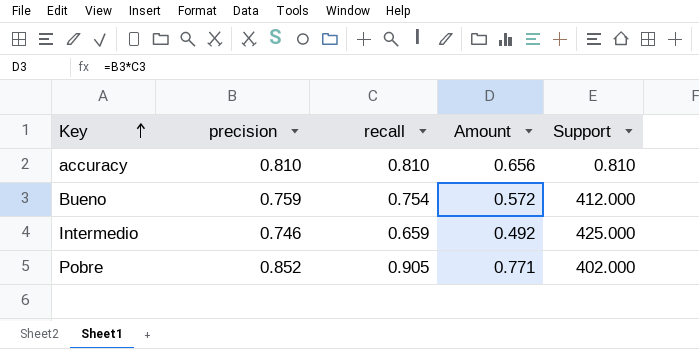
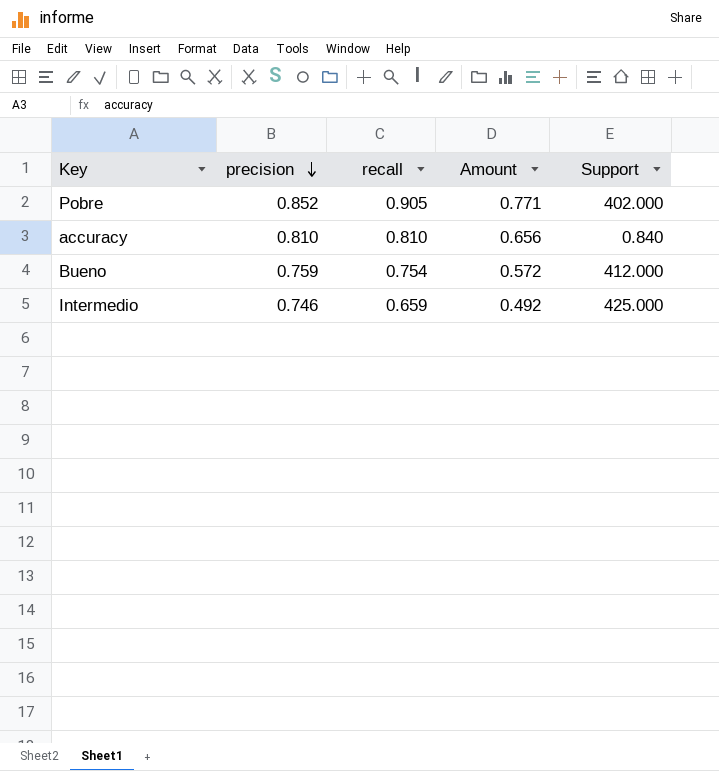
row order: Key ascending -> precision descending
accuracy | Support: 0.810 -> 0.840

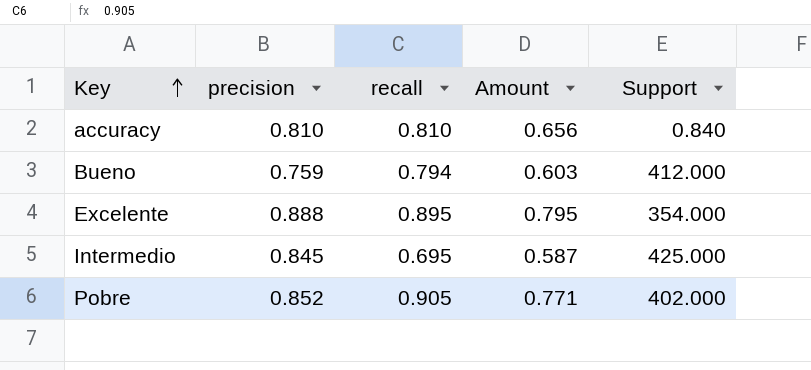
row order: precision descending -> Key ascending
Bueno | recall: 0.754 -> 0.794
Bueno | Amount: 0.572 -> 0.603
row Excelente: none -> 0.888 | 0.895 | 0.795 | 354.000
Intermedio | precision: 0.746 -> 0.845
Intermedio | recall: 0.659 -> 0.695
Intermedio | Amount: 0.492 -> 0.587

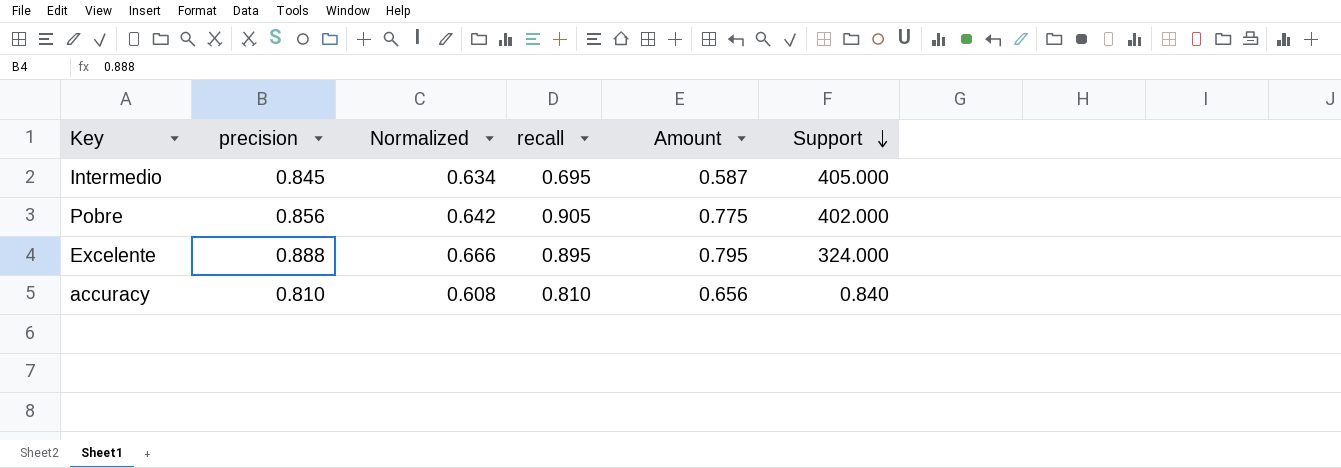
row order: Key ascending -> Support descending
column Normalized | formula: none -> [precision] * 0.75
row Bueno: 0.759 | 0.794 | 0.603 | 412.000 -> none
Intermedio | Support: 425.000 -> 405.000
Pobre | precision: 0.852 -> 0.856
Pobre | Amount: 0.771 -> 0.775
Excelente | Support: 354.000 -> 324.000

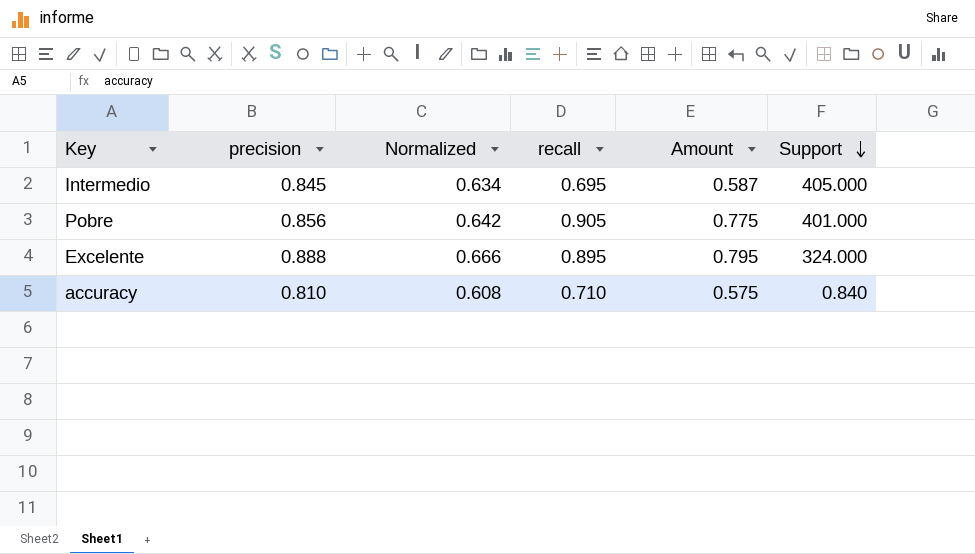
Pobre | Support: 402.000 -> 401.000
accuracy | recall: 0.810 -> 0.710
accuracy | Amount: 0.656 -> 0.575

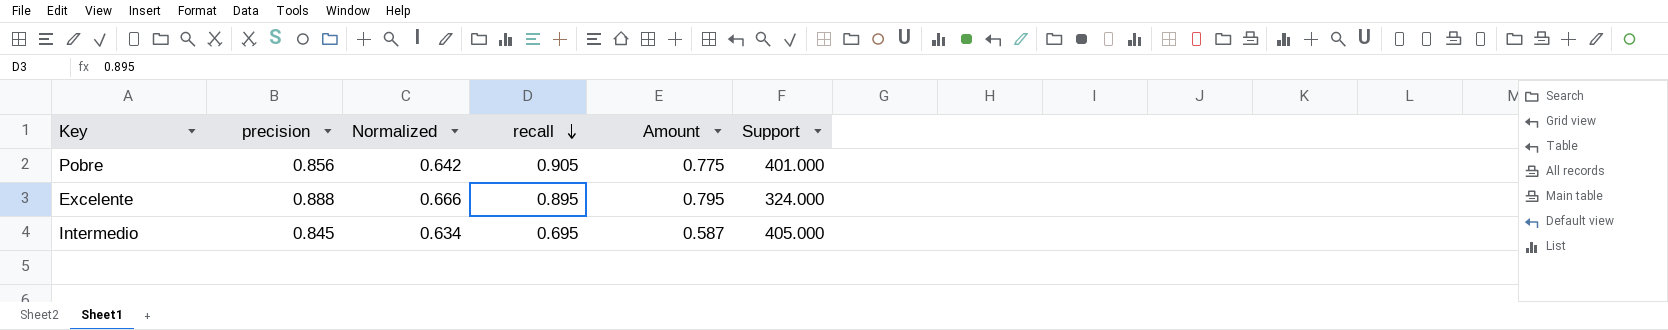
row order: Support descending -> recall descending
row accuracy: 0.810 | 0.608 | 0.710 | 0.575 | 0.840 -> none

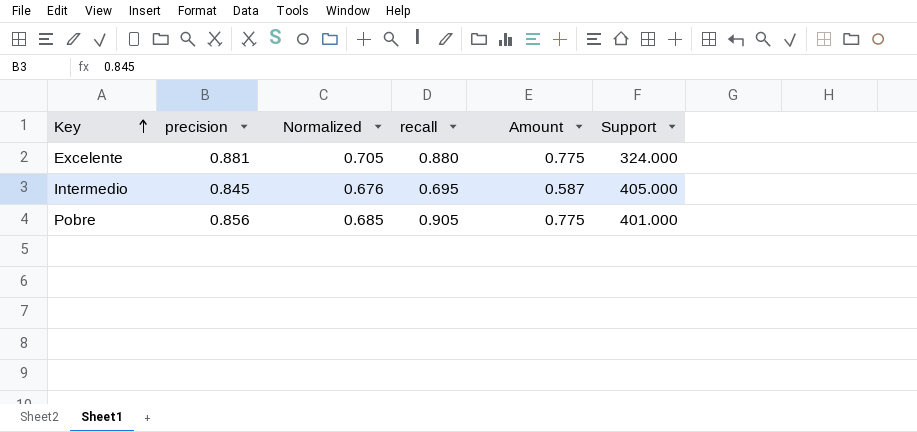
row order: recall descending -> Key ascending
column Normalized | formula: [precision] * 0.75 -> [precision] * 0.8
Excelente | precision: 0.888 -> 0.881
Excelente | recall: 0.895 -> 0.880
Excelente | Amount: 0.795 -> 0.775

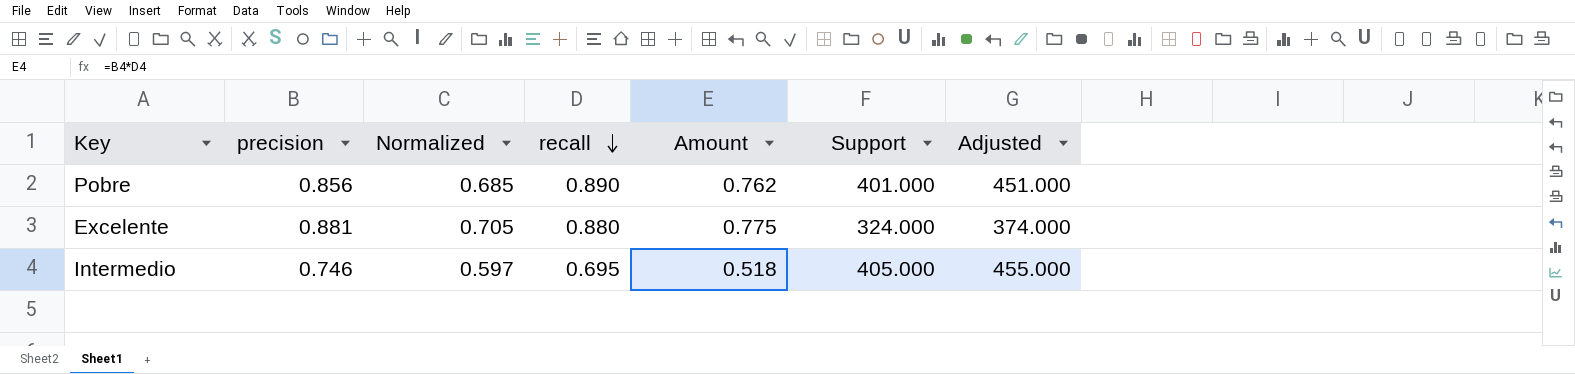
row order: Key ascending -> recall descending
column Adjusted | formula: none -> [Support] + 50
Pobre | recall: 0.905 -> 0.890
Pobre | Amount: 0.775 -> 0.762
Intermedio | precision: 0.845 -> 0.746
Intermedio | Normalized: 0.676 -> 0.597
Intermedio | Amount: 0.587 -> 0.518

